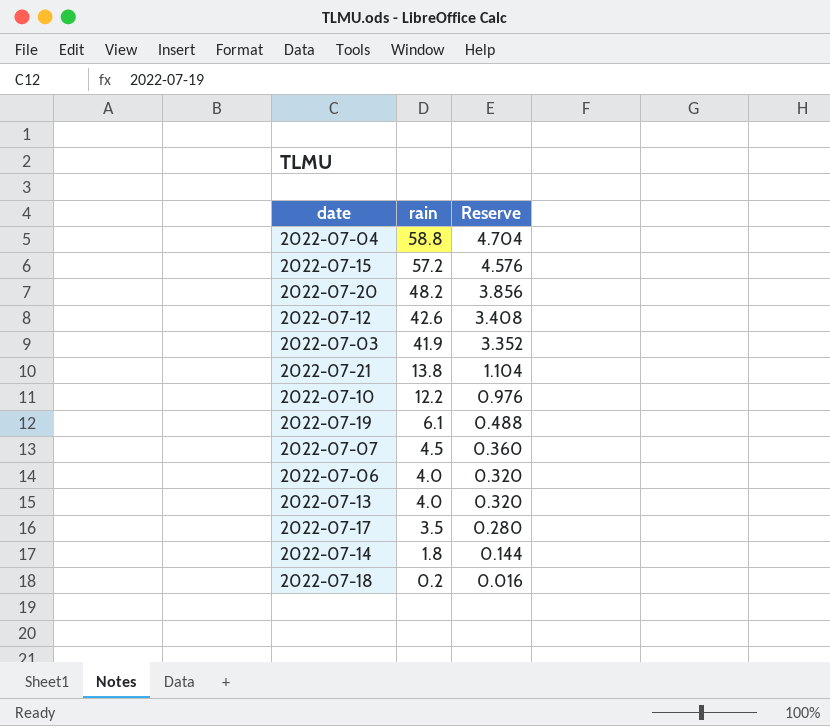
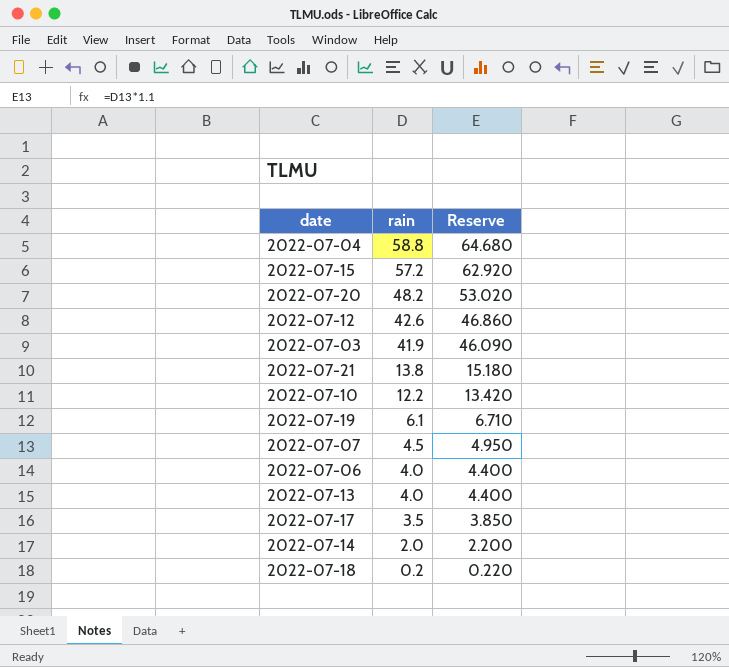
column Reserve | formula: [rain] * 0.08 -> [rain] * 1.1
2022-07-14 | rain: 1.8 -> 2.0

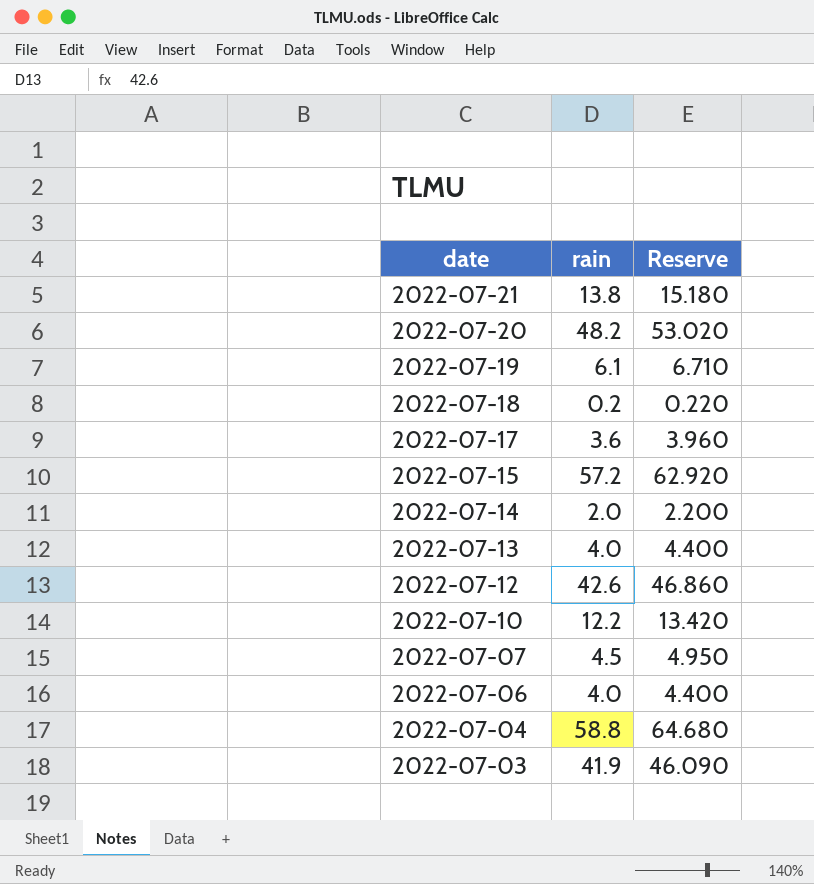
row order: rain descending -> date descending
2022-07-17 | rain: 3.5 -> 3.6
2022-07-17 | Reserve: 3.850 -> 3.960

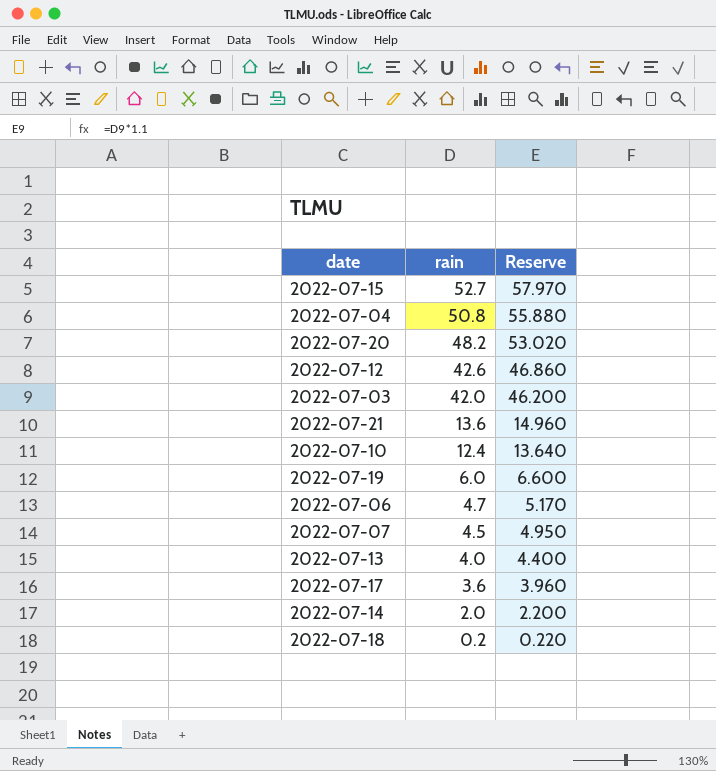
row order: date descending -> rain descending
2022-07-15 | rain: 57.2 -> 52.7
2022-07-15 | Reserve: 62.920 -> 57.970
2022-07-04 | rain: 58.8 -> 50.8
2022-07-04 | Reserve: 64.680 -> 55.880
2022-07-03 | rain: 41.9 -> 42.0
2022-07-03 | Reserve: 46.090 -> 46.200
2022-07-21 | rain: 13.8 -> 13.6
2022-07-21 | Reserve: 15.180 -> 14.960
2022-07-10 | rain: 12.2 -> 12.4
2022-07-10 | Reserve: 13.420 -> 13.640
2022-07-19 | rain: 6.1 -> 6.0
2022-07-19 | Reserve: 6.710 -> 6.600
2022-07-06 | rain: 4.0 -> 4.7
2022-07-06 | Reserve: 4.400 -> 5.170

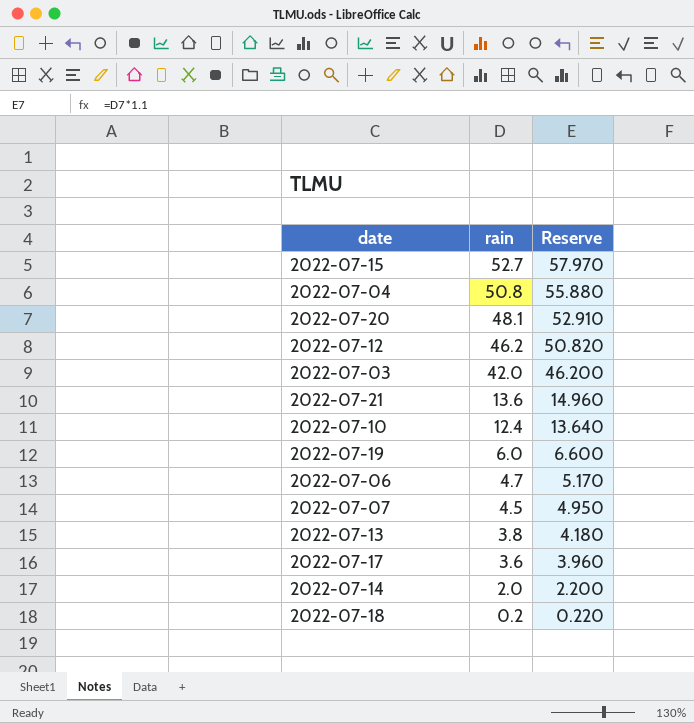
2022-07-20 | rain: 48.2 -> 48.1
2022-07-20 | Reserve: 53.020 -> 52.910
2022-07-12 | rain: 42.6 -> 46.2
2022-07-12 | Reserve: 46.860 -> 50.820
2022-07-13 | rain: 4.0 -> 3.8
2022-07-13 | Reserve: 4.400 -> 4.180

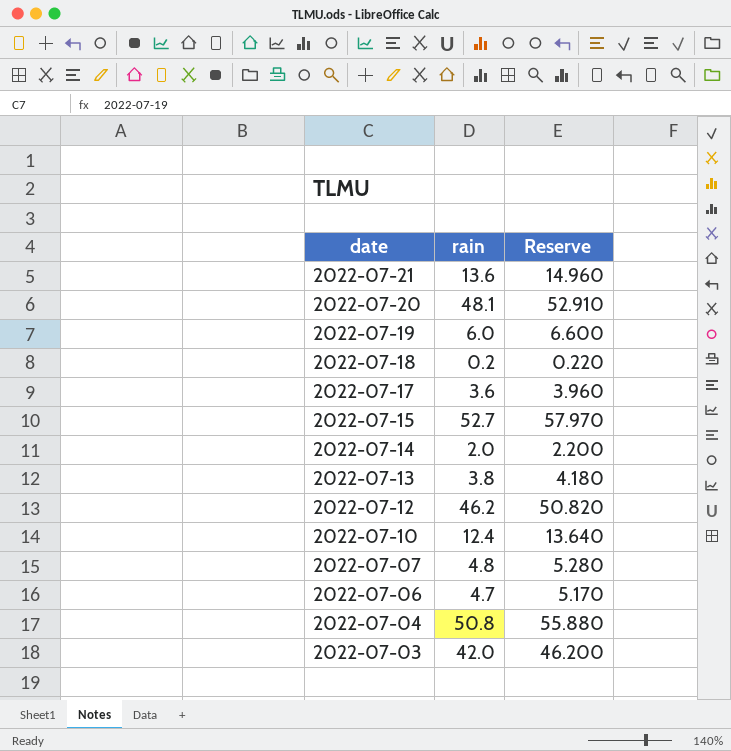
row order: rain descending -> date descending
2022-07-07 | rain: 4.5 -> 4.8
2022-07-07 | Reserve: 4.950 -> 5.280

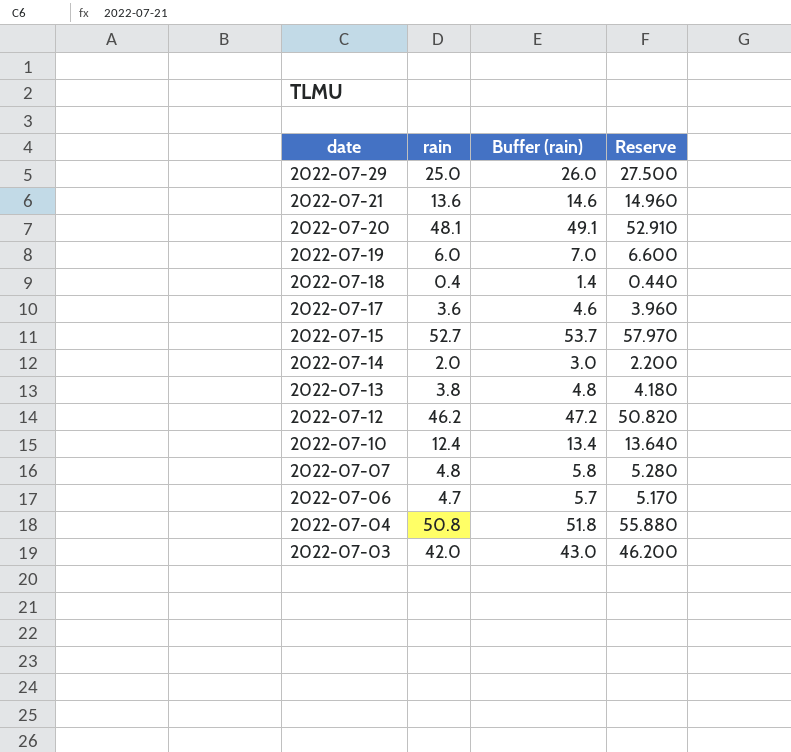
column Buffer (rain) | formula: none -> [rain] + 1
row 2022-07-29: none -> 25.0 | 26.0 | 27.500
2022-07-18 | rain: 0.2 -> 0.4
2022-07-18 | Reserve: 0.220 -> 0.440

